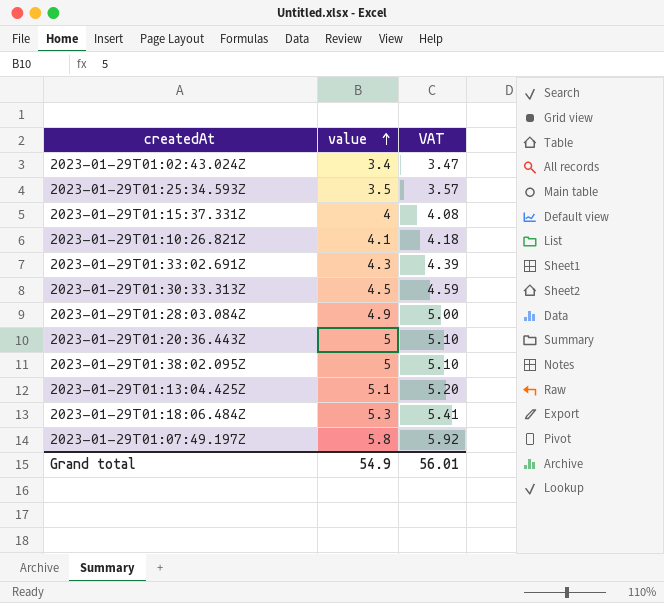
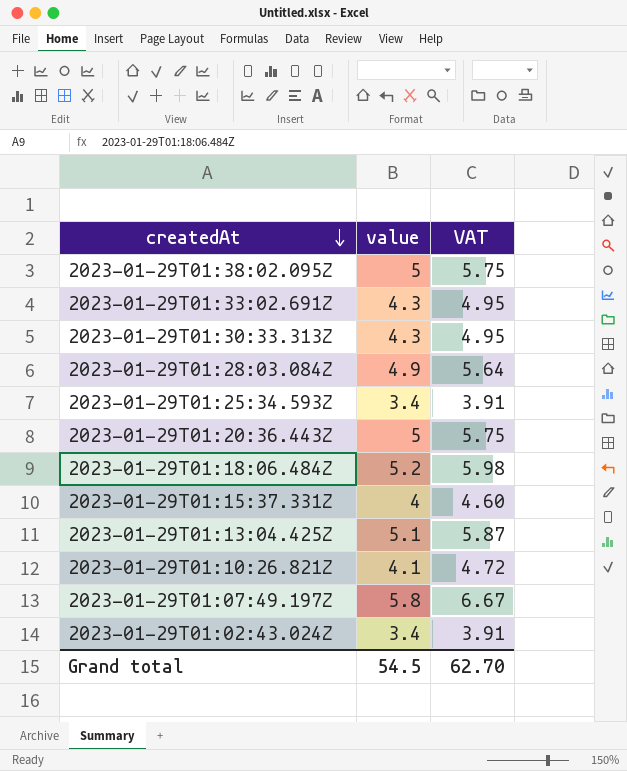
row order: value ascending -> createdAt descending
column VAT | formula: [value] * 1.02 -> [value] * 1.15
2023-01-29T01:30:33.313Z | value: 4.5 -> 4.3
2023-01-29T01:25:34.593Z | value: 3.5 -> 3.4
2023-01-29T01:18:06.484Z | value: 5.3 -> 5.2
Grand total | value: 54.9 -> 54.5
Grand total | VAT: 56.01 -> 62.70

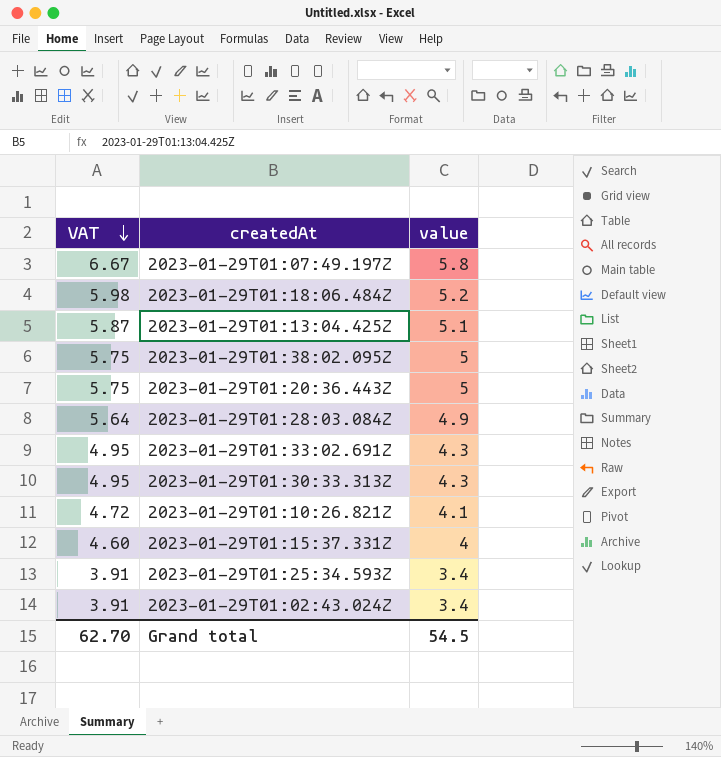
row order: createdAt descending -> VAT descending
column VAT | position: 3 -> 1

